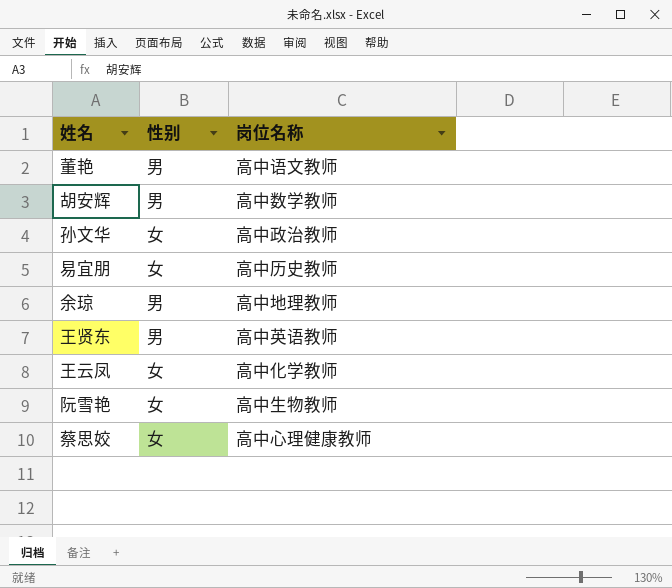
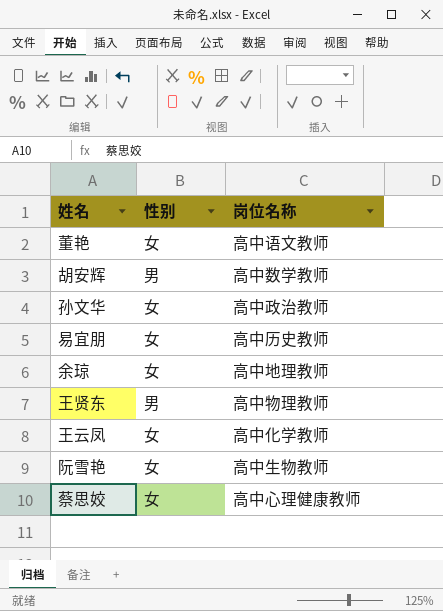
董艳 | 性别: 男 -> 女
余琼 | 性别: 男 -> 女
王贤东 | 岗位名称: 高中英语教师 -> 高中物理教师

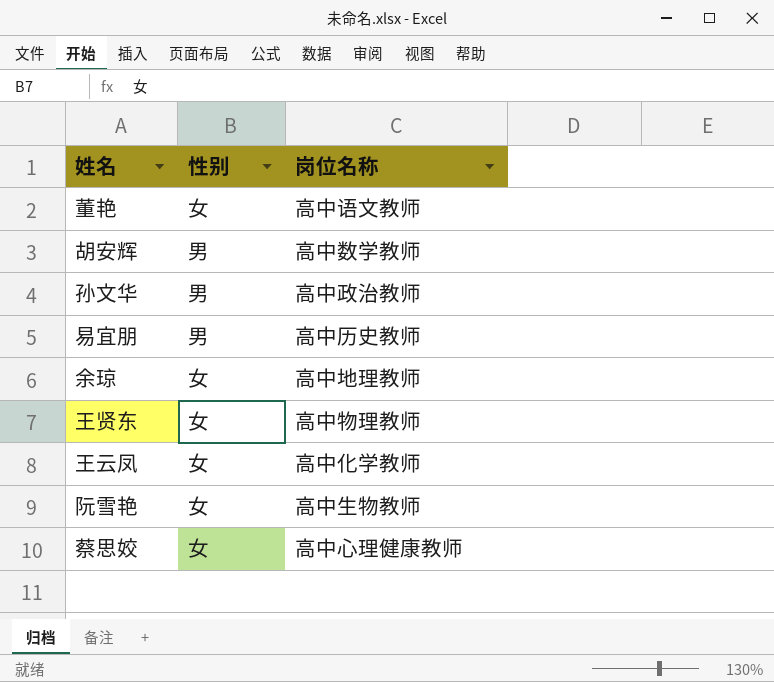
孙文华 | 性别: 女 -> 男
易宜朋 | 性别: 女 -> 男
王贤东 | 性别: 男 -> 女

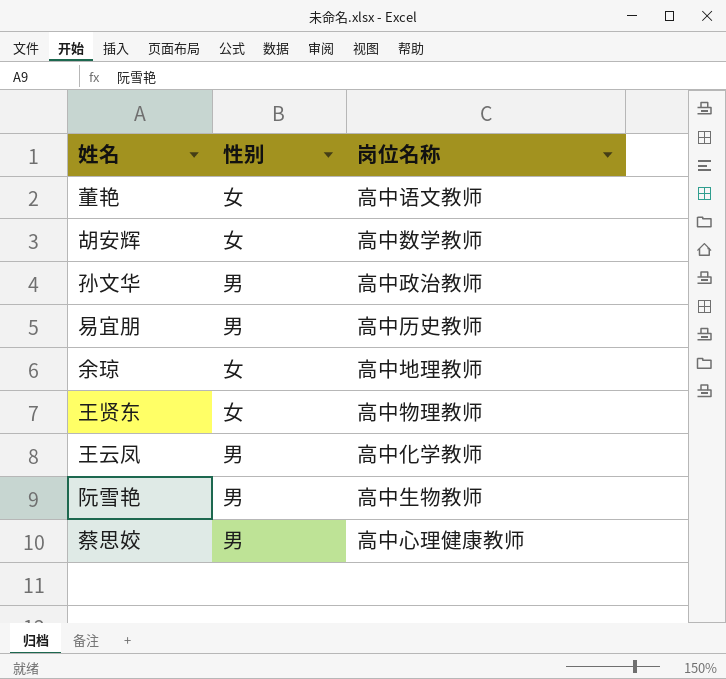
胡安辉 | 性别: 男 -> 女
王云凤 | 性别: 女 -> 男
阮雪艳 | 性别: 女 -> 男
蔡思姣 | 性别: 女 -> 男

